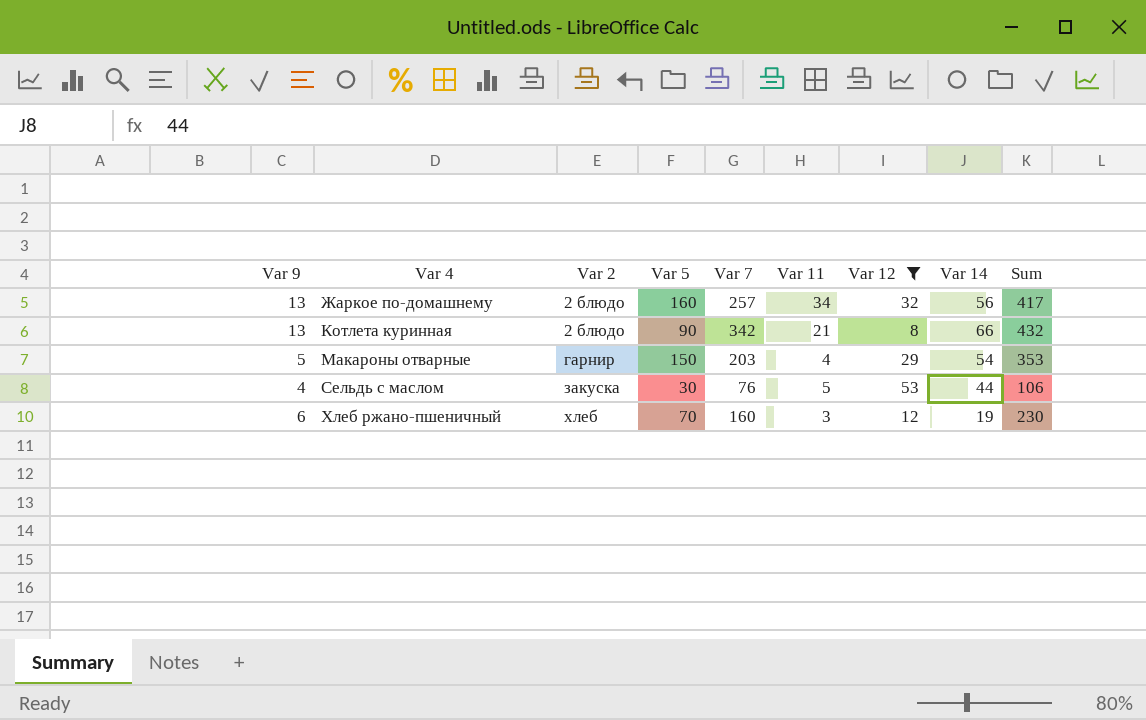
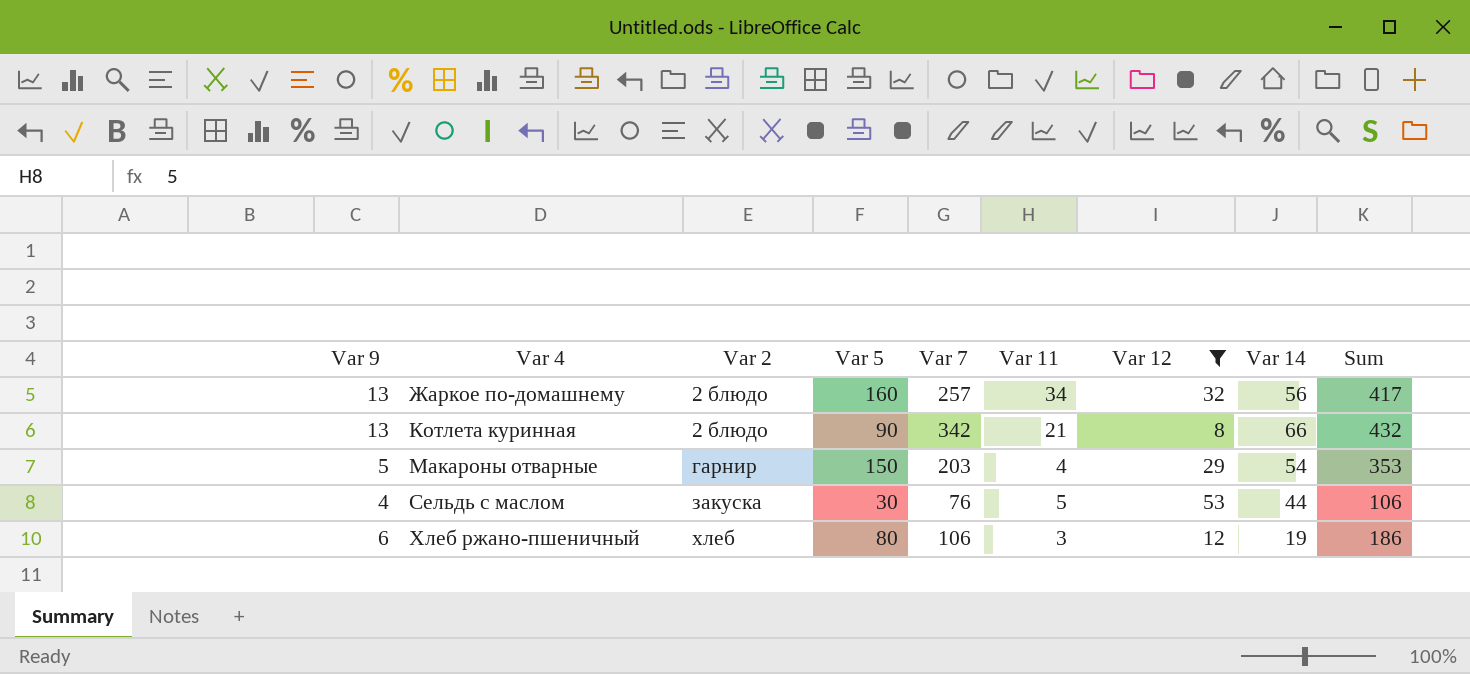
Хлеб ржано-пшеничный | Var 5: 70 -> 80
Хлеб ржано-пшеничный | Var 7: 160 -> 106
Хлеб ржано-пшеничный | Sum: 230 -> 186

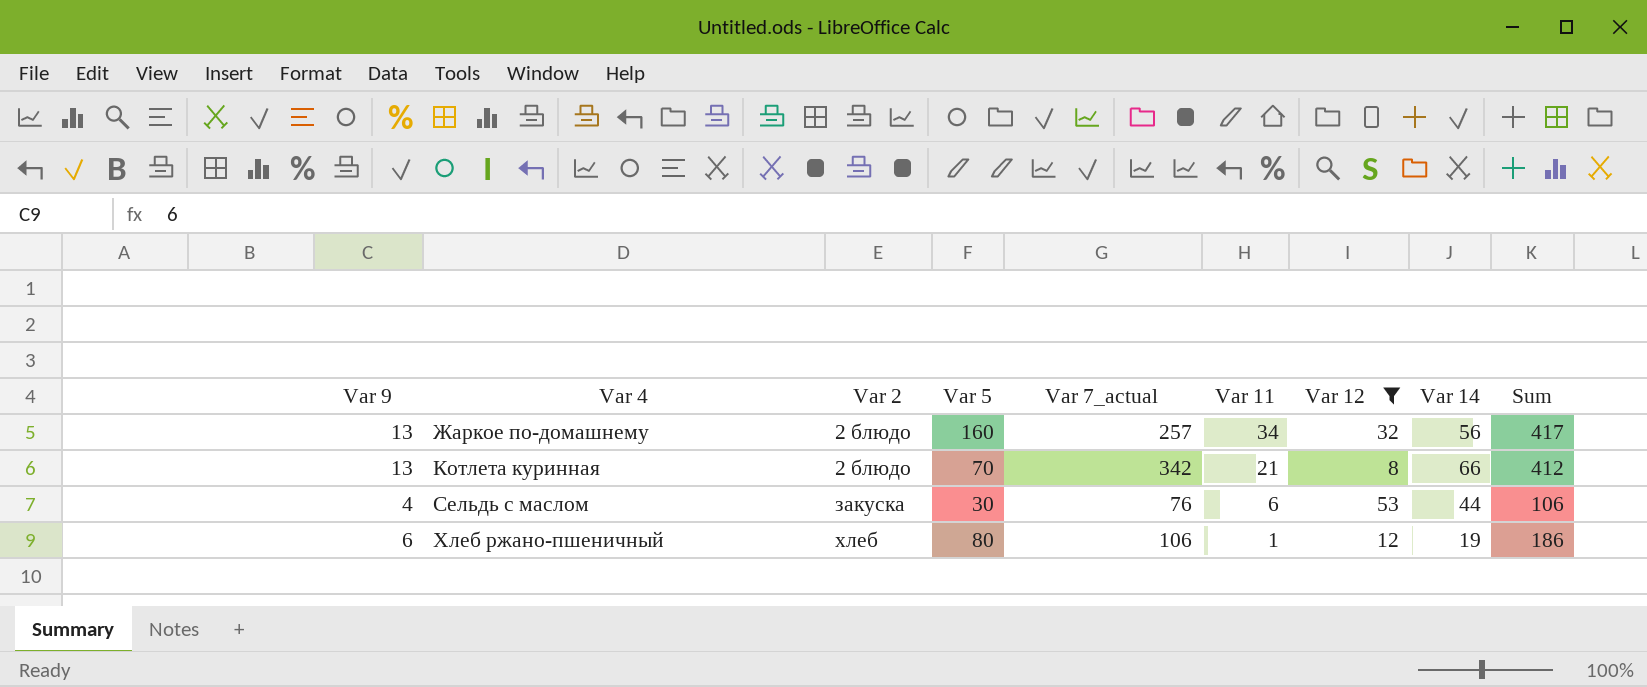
column name: Var 7 -> Var 7_actual
row Макароны отварные: 5 | гарнир | 150 | 203 | 4 | 29 | 54 | 353 -> none
Котлета куринная | Var 5: 90 -> 70
Котлета куринная | Sum: 432 -> 412
Сельдь с маслом | Var 11: 5 -> 6
Хлеб ржано-пшеничный | Var 11: 3 -> 1

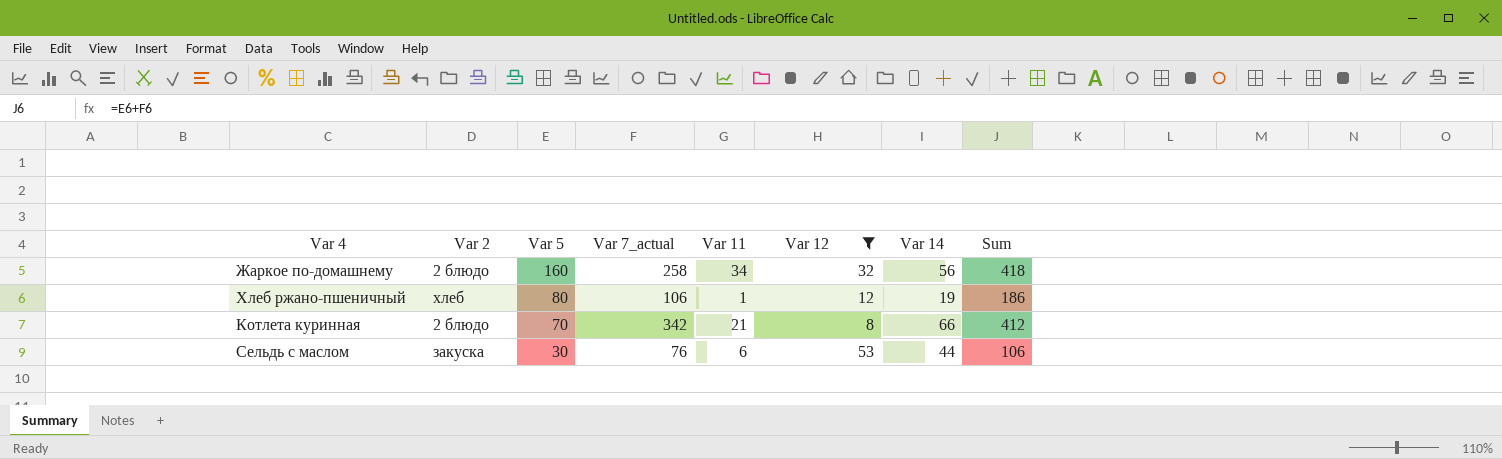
row order: Var 4 ascending -> Var 5 descending
column Var 9 | position: 1 -> none
Жаркое по-домашнему | Var 7_actual: 257 -> 258
Жаркое по-домашнему | Sum: 417 -> 418

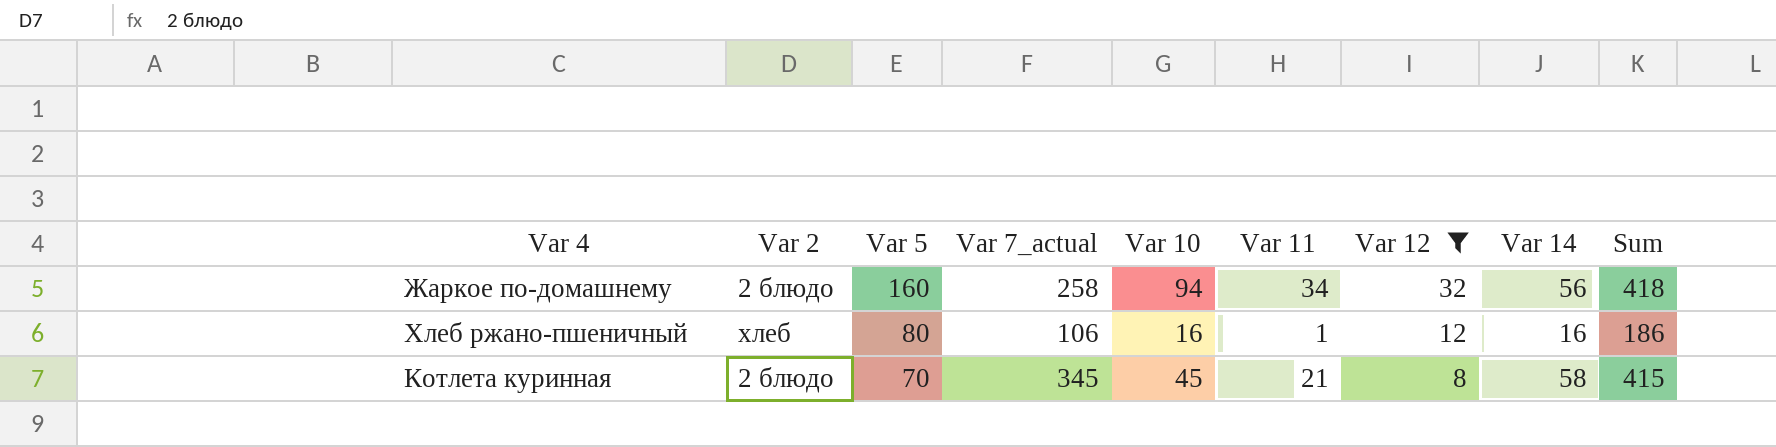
column Var 10 | position: none -> 5
row Сельдь с маслом: закуска | 30 | 76 | 6 | 53 | 44 | 106 -> none
Хлеб ржано-пшеничный | Var 14: 19 -> 16
Котлета куринная | Var 7_actual: 342 -> 345
Котлета куринная | Var 14: 66 -> 58
Котлета куринная | Sum: 412 -> 415

